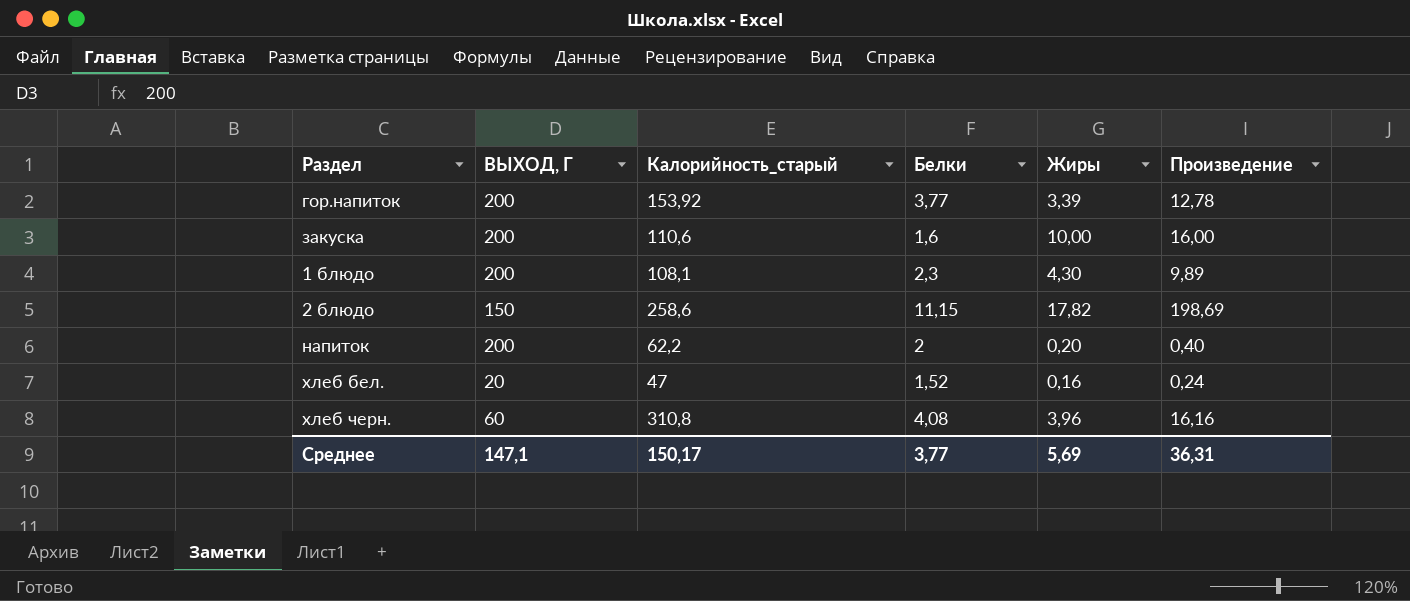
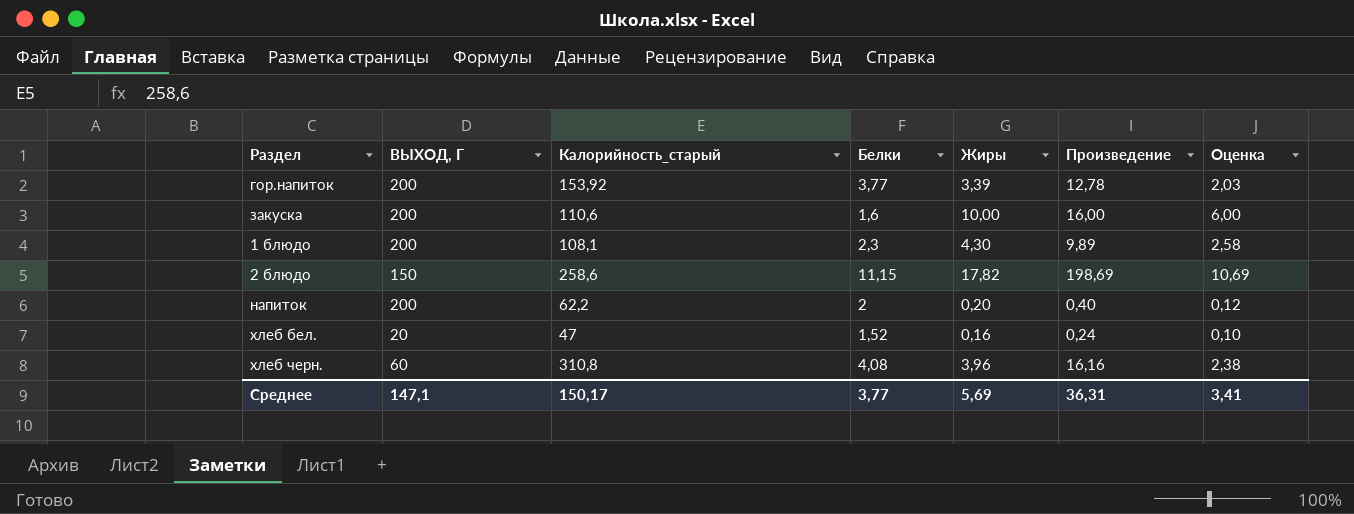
column Оценка | formula: none -> [Жиры] * 0,6

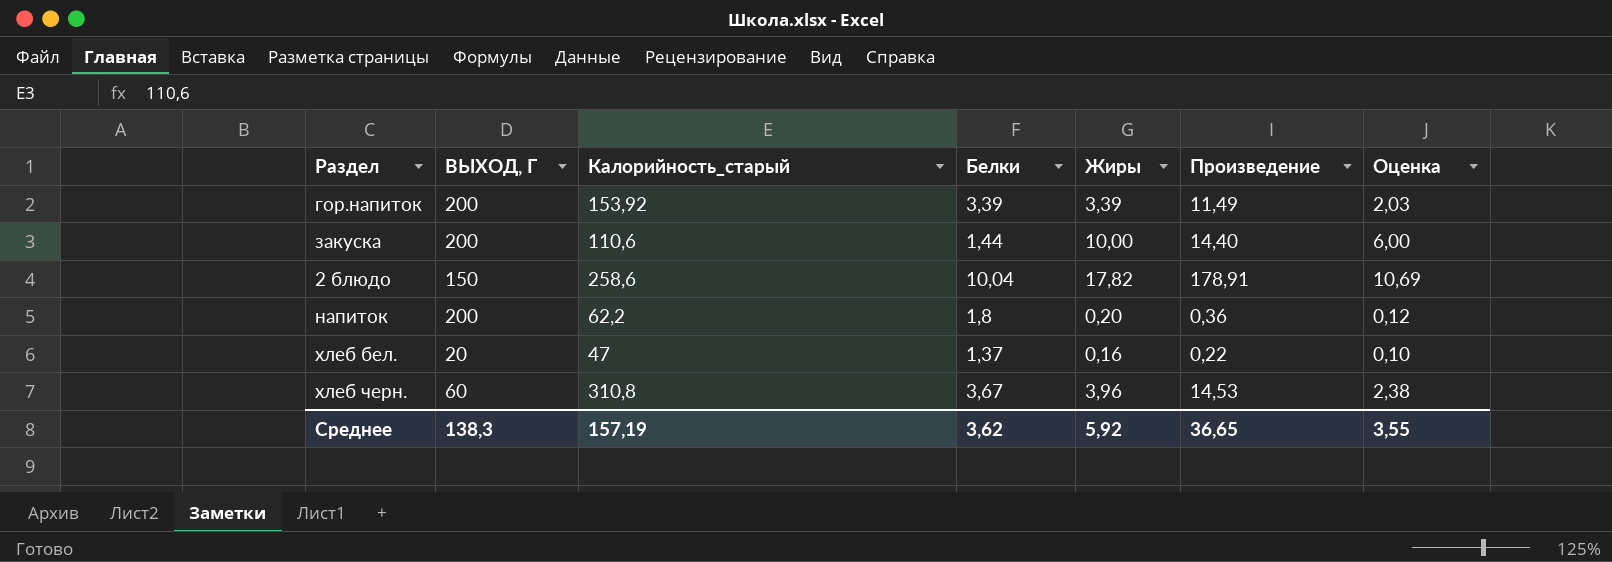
row 1 блюдо: 200 | 108,1 | 2,3 | 4,30 | 9,89 | 2,58 -> none
гор.напиток | Белки: 3,77 -> 3,39
гор.напиток | Произведение: 12,78 -> 11,49
закуска | Белки: 1,6 -> 1,44
закуска | Произведение: 16,00 -> 14,40
2 блюдо | Белки: 11,15 -> 10,04
2 блюдо | Произведение: 198,69 -> 178,91
напиток | Белки: 2 -> 1,8
напиток | Произведение: 0,40 -> 0,36
хлеб бел. | Белки: 1,52 -> 1,37
хлеб бел. | Произведение: 0,24 -> 0,22
хлеб черн. | Белки: 4,08 -> 3,67
хлеб черн. | Произведение: 16,16 -> 14,53
Среднее | ВЫХОД, Г: 147,1 -> 138,3
Среднее | Калорийность_старый: 150,17 -> 157,19
Среднее | Белки: 3,77 -> 3,62
Среднее | Жиры: 5,69 -> 5,92
Среднее | Произведение: 36,31 -> 36,65
Среднее | Оценка: 3,41 -> 3,55

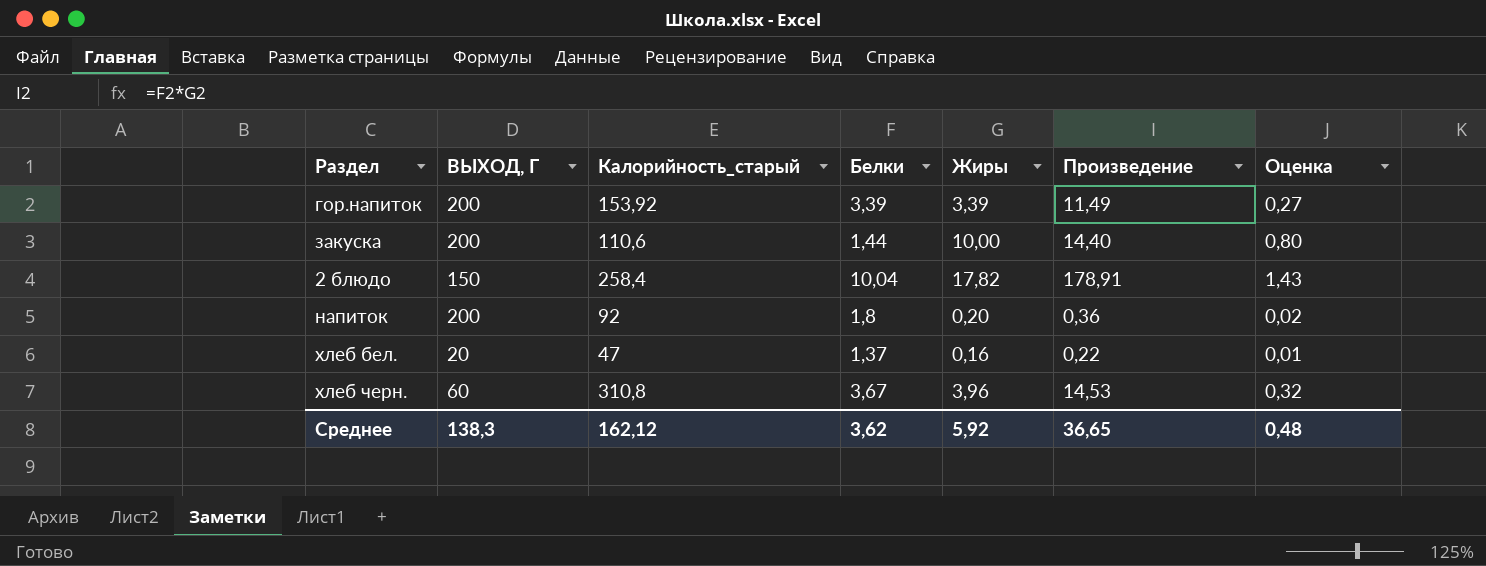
column Оценка | formula: [Жиры] * 0,6 -> [Жиры] * 0,08
2 блюдо | Калорийность_старый: 258,6 -> 258,4
напиток | Калорийность_старый: 62,2 -> 92
Среднее | Калорийность_старый: 157,19 -> 162,12
Среднее | Оценка: 3,55 -> 0,48

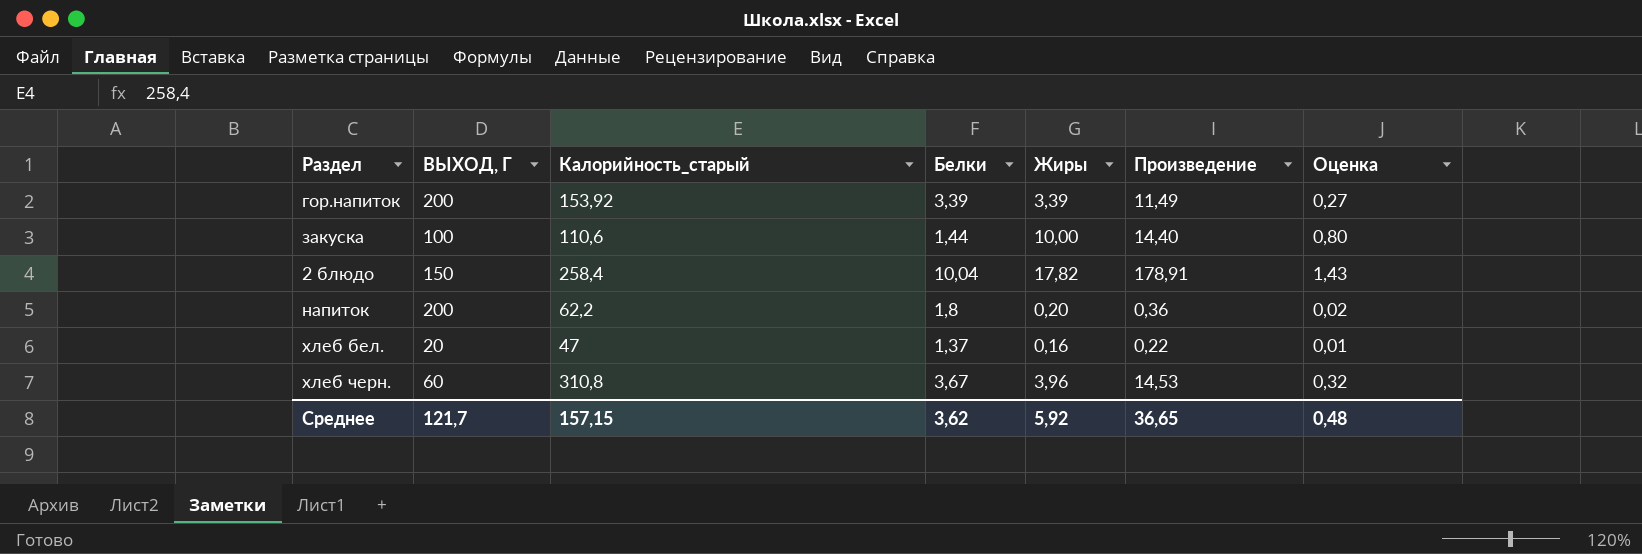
закуска | ВЫХОД, Г: 200 -> 100
напиток | Калорийность_старый: 92 -> 62,2
Среднее | ВЫХОД, Г: 138,3 -> 121,7
Среднее | Калорийность_старый: 162,12 -> 157,15

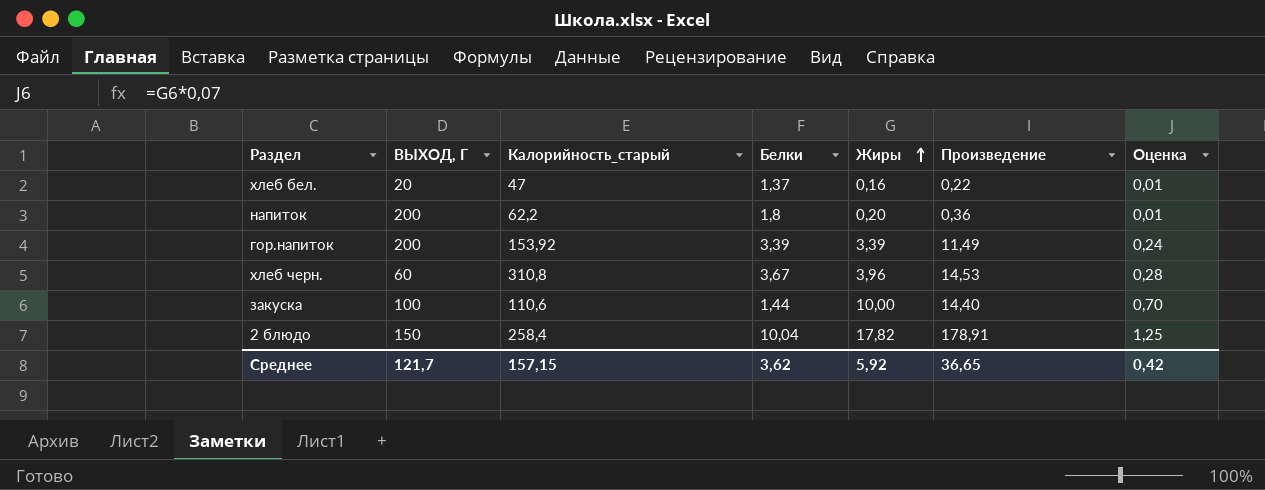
row order: none -> Жиры ascending
column Оценка | formula: [Жиры] * 0,08 -> [Жиры] * 0,07
Среднее | Оценка: 0,48 -> 0,42

